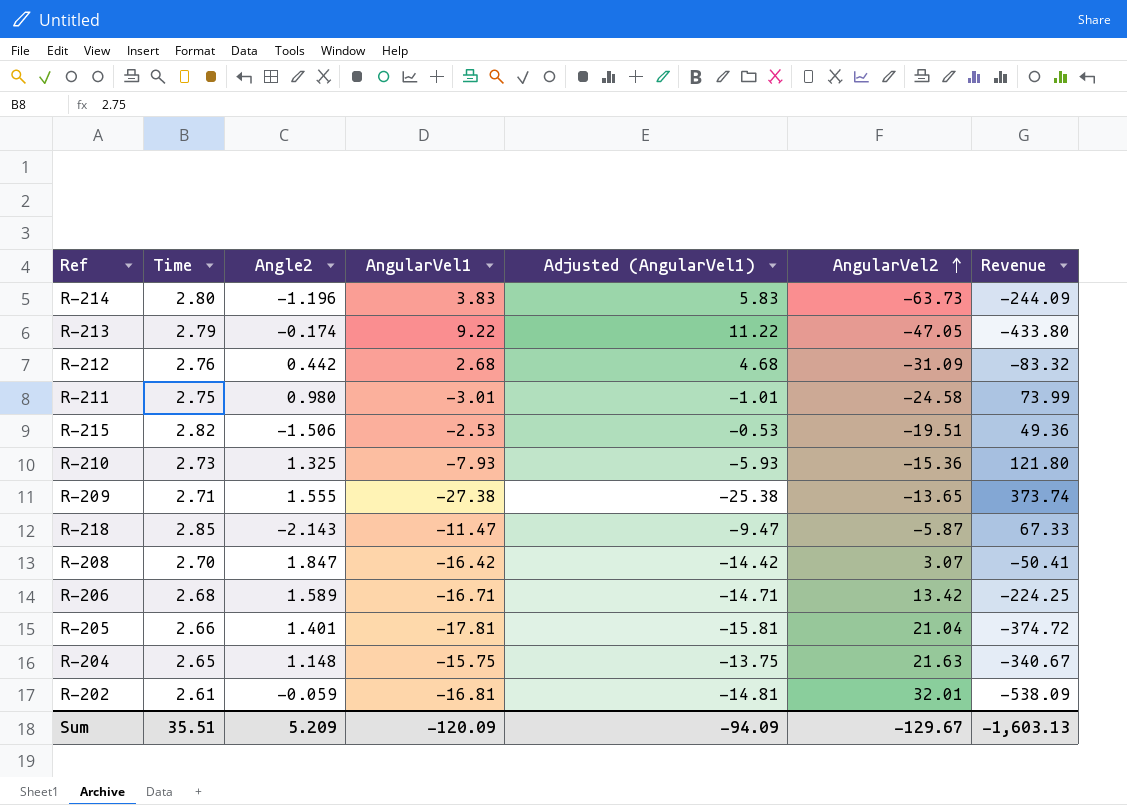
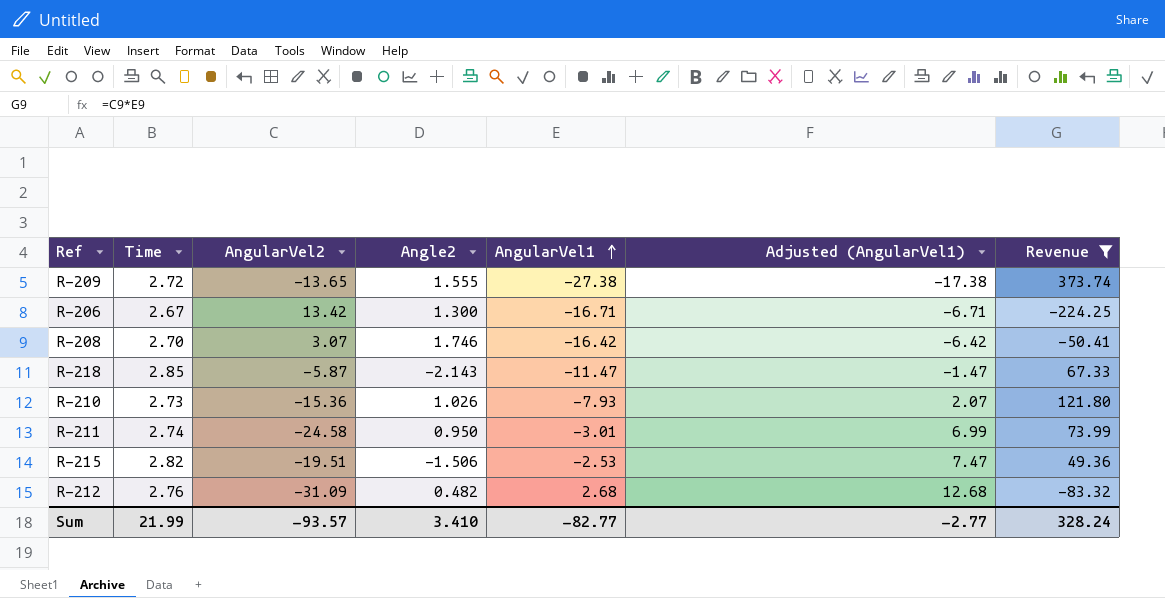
filter: none -> Revenue >= -224.25
row order: AngularVel2 ascending -> AngularVel1 ascending
column AngularVel2 | position: 6 -> 3
column Adjusted (AngularVel1) | formula: [AngularVel1] + 2 -> [AngularVel1] + 10
R-209 | Time: 2.71 -> 2.72
R-206 | Time: 2.68 -> 2.67
R-206 | Angle2: 1.589 -> 1.300
R-208 | Angle2: 1.847 -> 1.746
R-210 | Angle2: 1.325 -> 1.026
R-211 | Time: 2.75 -> 2.74
R-211 | Angle2: 0.980 -> 0.950
R-212 | Angle2: 0.442 -> 0.482
Sum | Time: 35.51 -> 21.99
Sum | AngularVel2: -129.67 -> -93.57
Sum | Angle2: 5.209 -> 3.410
Sum | AngularVel1: -120.09 -> -82.77
Sum | Adjusted (AngularVel1): -94.09 -> -2.77
Sum | Revenue: -1,603.13 -> 328.24

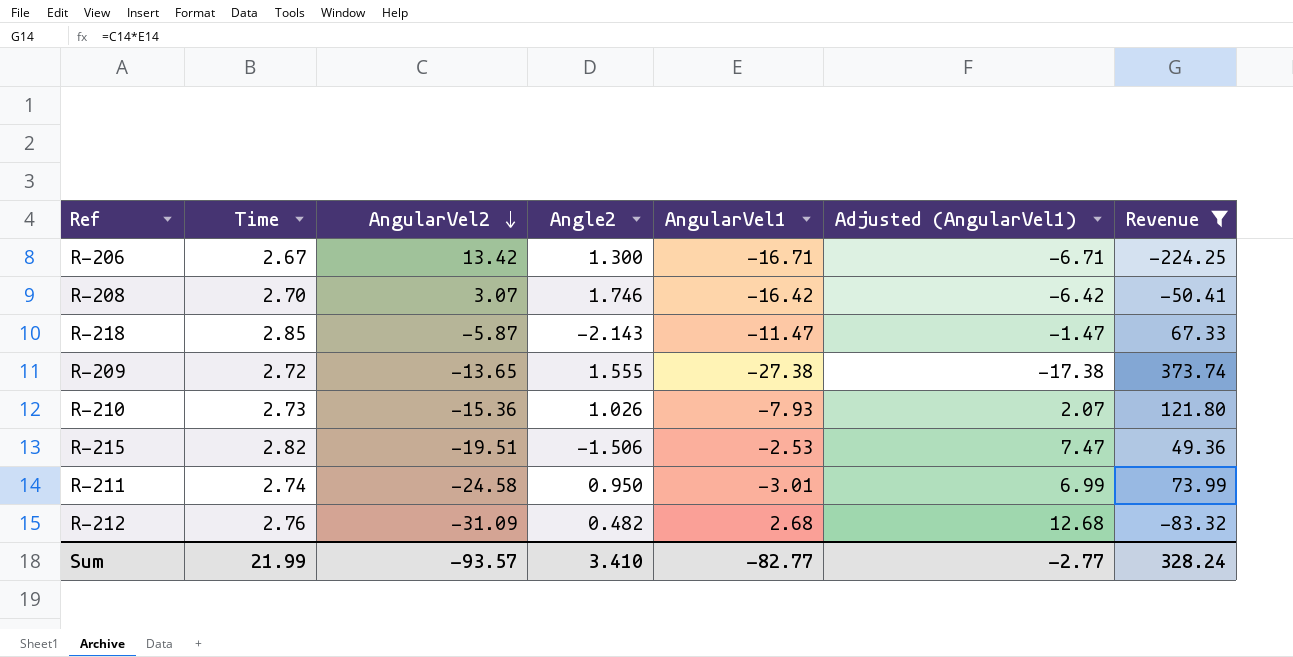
row order: AngularVel1 ascending -> AngularVel2 descending

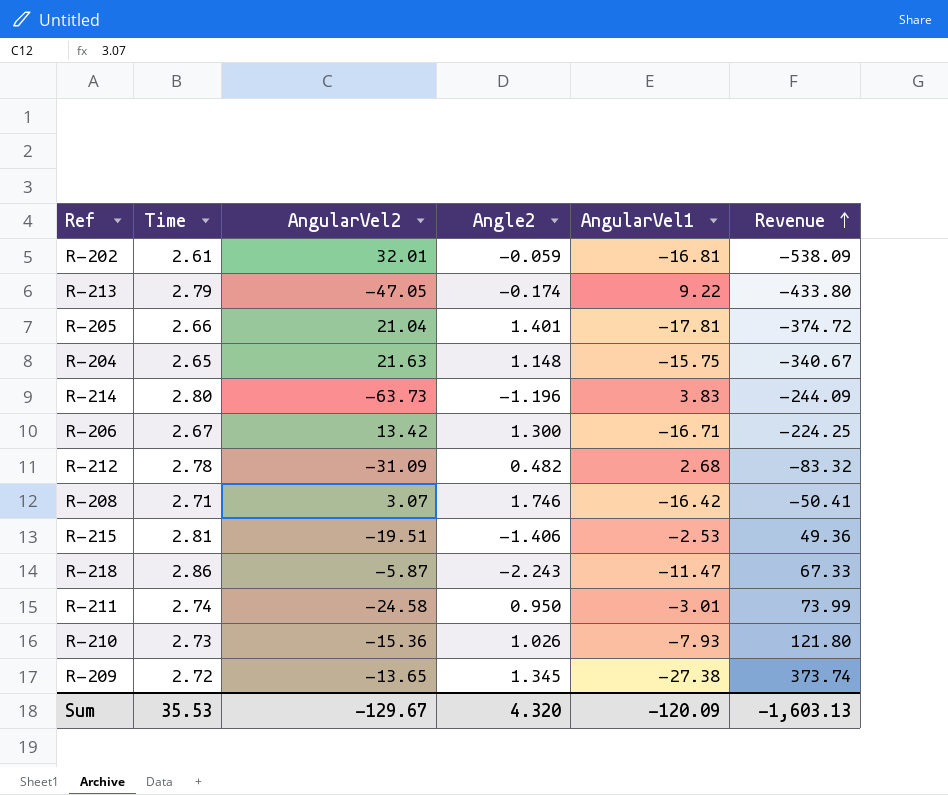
filter: Revenue >= -224.25 -> none
row order: AngularVel2 descending -> Revenue ascending
column Adjusted (AngularVel1) | formula: [AngularVel1] + 10 -> none
R-212 | Time: 2.76 -> 2.78
R-208 | Time: 2.70 -> 2.71
R-215 | Time: 2.82 -> 2.81
R-215 | Angle2: -1.506 -> -1.406
R-218 | Time: 2.85 -> 2.86
R-218 | Angle2: -2.143 -> -2.243
R-209 | Angle2: 1.555 -> 1.345
Sum | Time: 21.99 -> 35.53
Sum | AngularVel2: -93.57 -> -129.67
Sum | Angle2: 3.410 -> 4.320
Sum | AngularVel1: -82.77 -> -120.09
Sum | Revenue: 328.24 -> -1,603.13

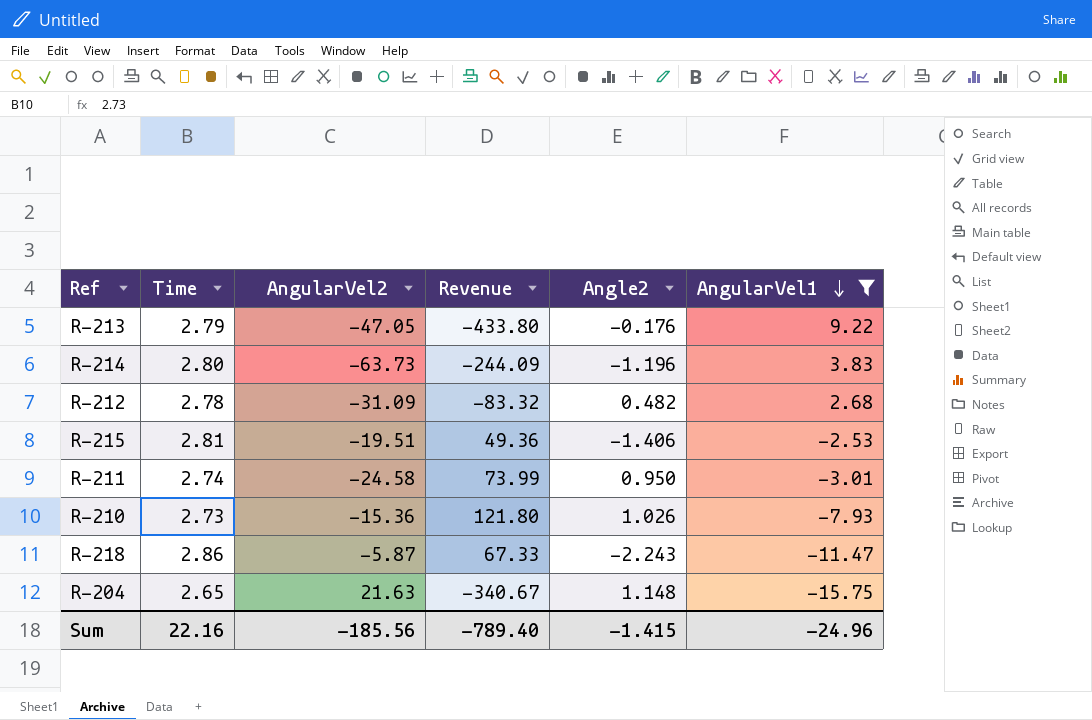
filter: none -> AngularVel1 >= -15.75
row order: Revenue ascending -> AngularVel1 descending
column Revenue | position: 6 -> 4
R-213 | Angle2: -0.174 -> -0.176
Sum | Time: 35.53 -> 22.16
Sum | AngularVel2: -129.67 -> -185.56
Sum | Revenue: -1,603.13 -> -789.40
Sum | Angle2: 4.320 -> -1.415
Sum | AngularVel1: -120.09 -> -24.96

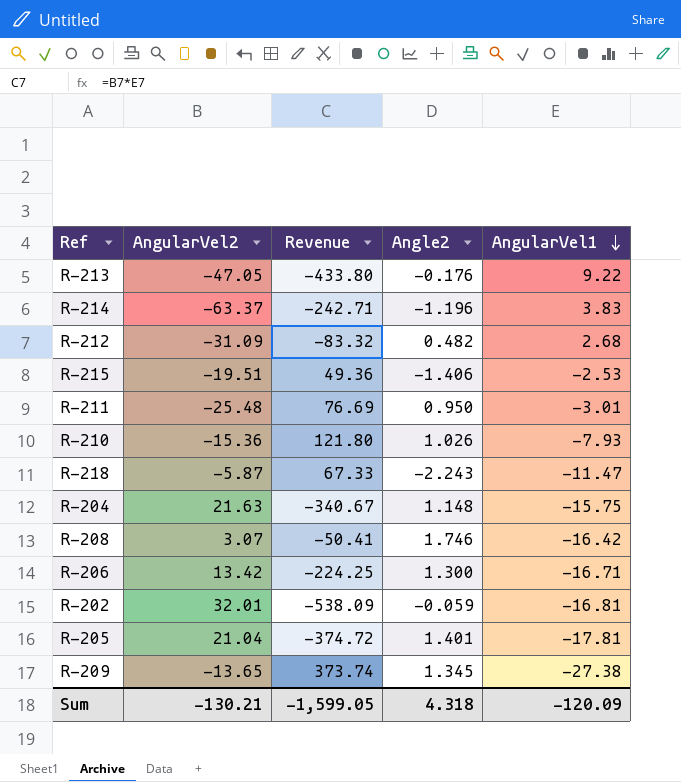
filter: AngularVel1 >= -15.75 -> none
column Time | position: 2 -> none
R-214 | AngularVel2: -63.73 -> -63.37
R-214 | Revenue: -244.09 -> -242.71
R-211 | AngularVel2: -24.58 -> -25.48
R-211 | Revenue: 73.99 -> 76.69
Sum | AngularVel2: -185.56 -> -130.21
Sum | Revenue: -789.40 -> -1,599.05
Sum | Angle2: -1.415 -> 4.318
Sum | AngularVel1: -24.96 -> -120.09

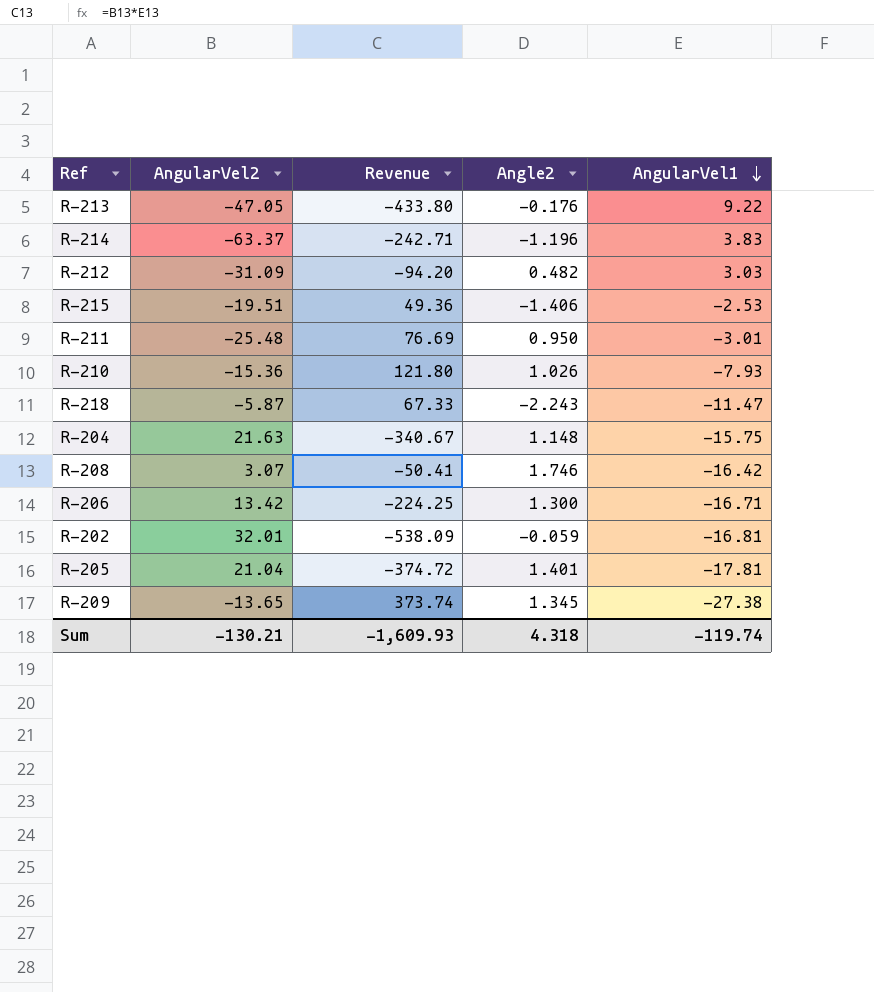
R-212 | Revenue: -83.32 -> -94.20
R-212 | AngularVel1: 2.68 -> 3.03
Sum | Revenue: -1,599.05 -> -1,609.93
Sum | AngularVel1: -120.09 -> -119.74

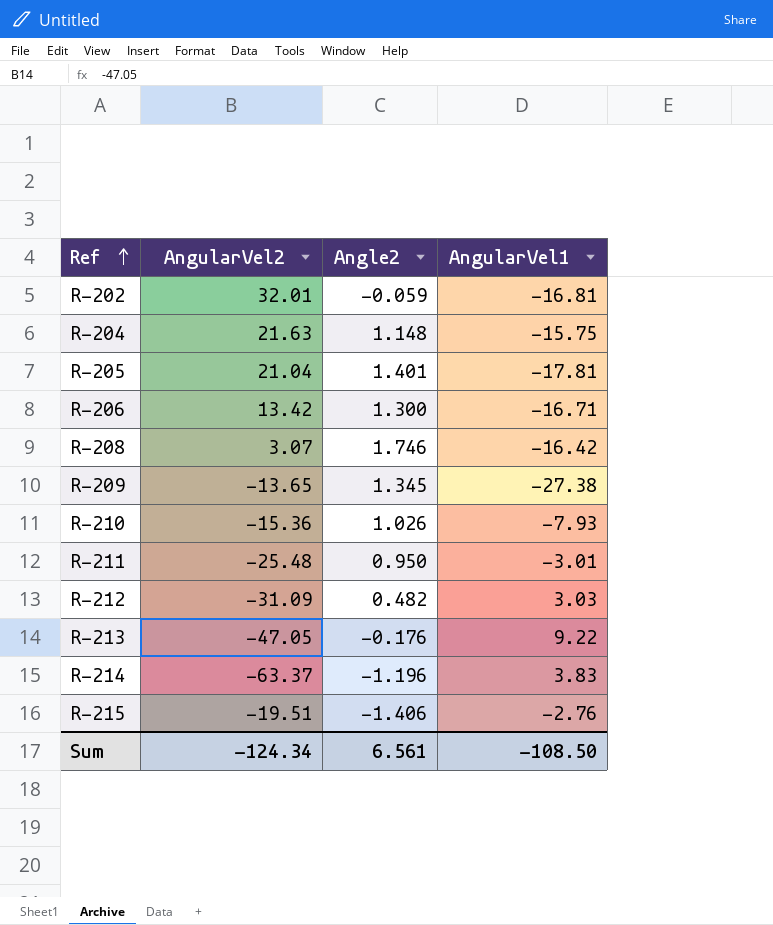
row order: AngularVel1 descending -> Ref ascending
column Revenue | formula: [AngularVel2] * [AngularVel1] -> none
row R-218: -5.87 | 67.33 | -2.243 | -11.47 -> none
R-215 | AngularVel1: -2.53 -> -2.76
Sum | AngularVel2: -130.21 -> -124.34
Sum | Angle2: 4.318 -> 6.561
Sum | AngularVel1: -119.74 -> -108.50

